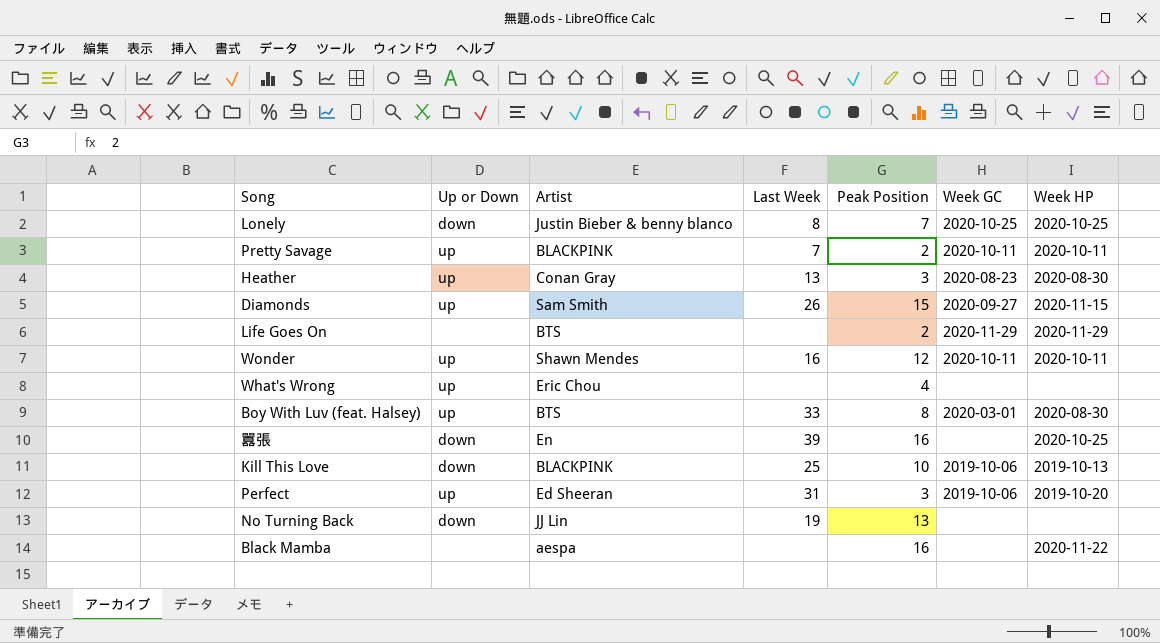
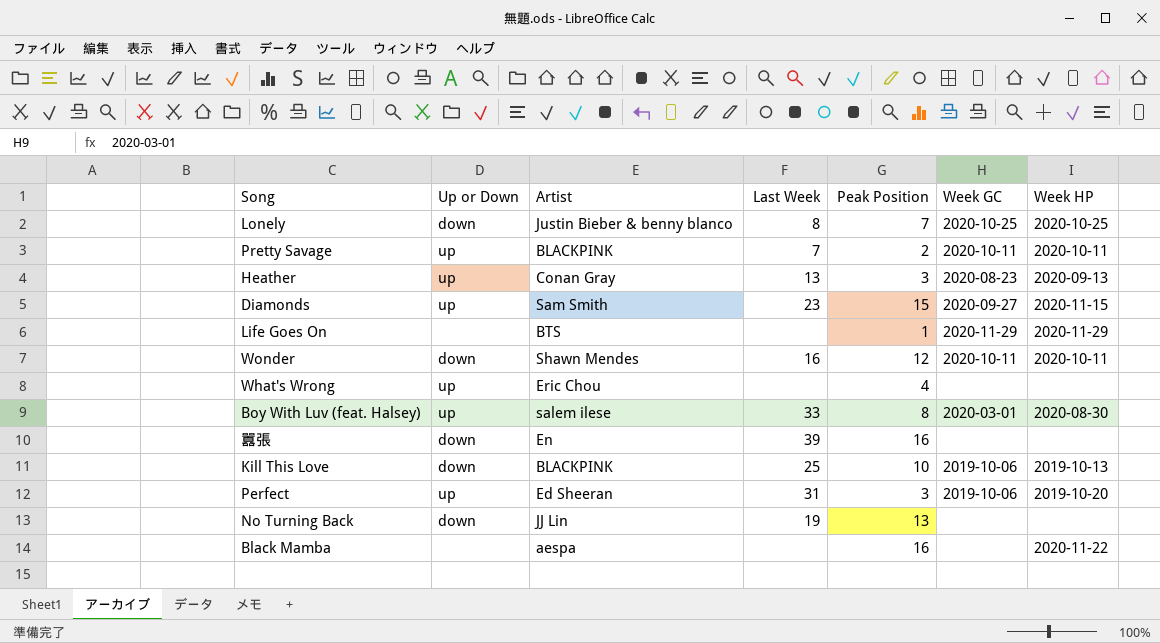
Heather | Week HP: 2020-08-30 -> 2020-09-13
Diamonds | Last Week: 26 -> 23
Life Goes On | Peak Position: 2 -> 1
Wonder | Up or Down: up -> down
Boy With Luv (feat. Halsey) | Artist: BTS -> salem ilese
囂張 | Week HP: 2020-10-25 -> none

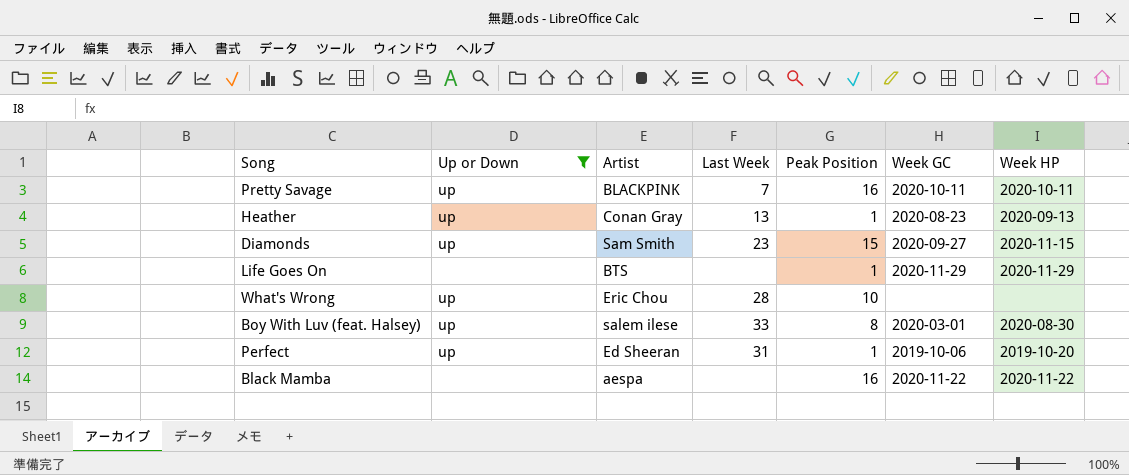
filter: none -> Up or Down != down
Pretty Savage | Peak Position: 2 -> 16
Heather | Peak Position: 3 -> 1
What's Wrong | Last Week: none -> 28
What's Wrong | Peak Position: 4 -> 10
Perfect | Peak Position: 3 -> 1
Black Mamba | Week GC: none -> 2020-11-22

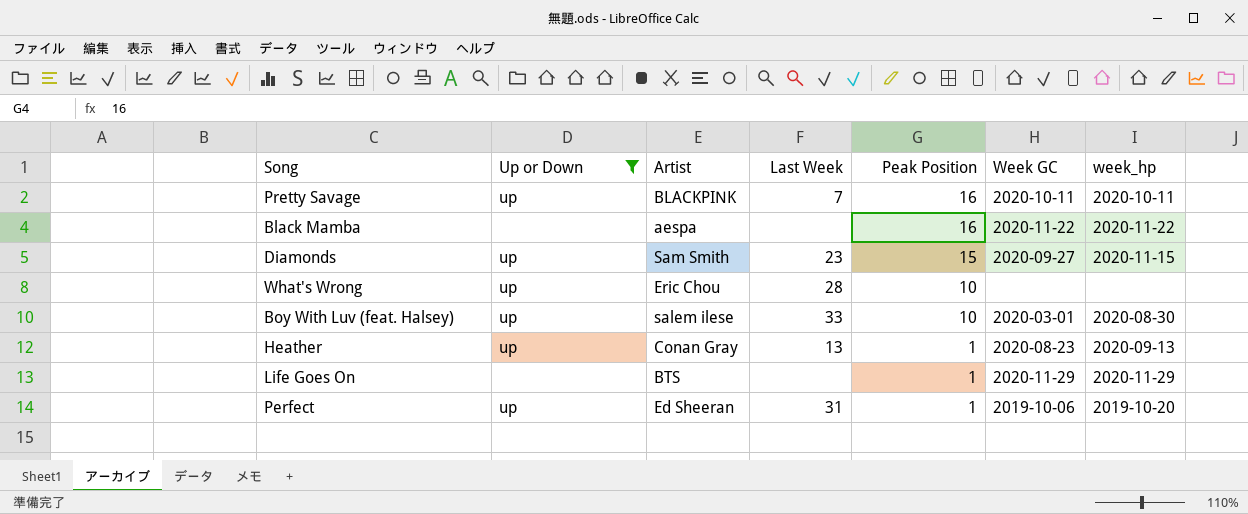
row order: none -> Peak Position descending
column name: Week HP -> week_hp
Boy With Luv (feat. Halsey) | Peak Position: 8 -> 10

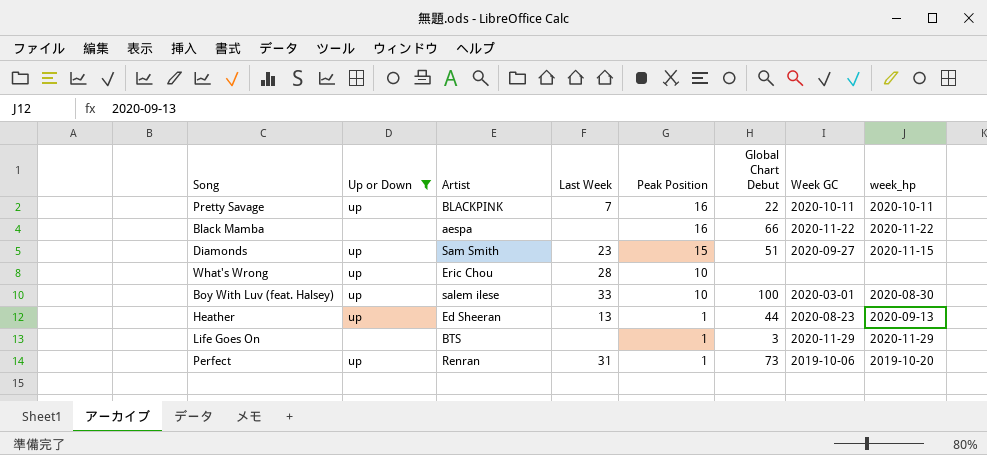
column Global Chart Debut | position: none -> 6
Heather | Artist: Conan Gray -> Ed Sheeran
Perfect | Artist: Ed Sheeran -> Renran

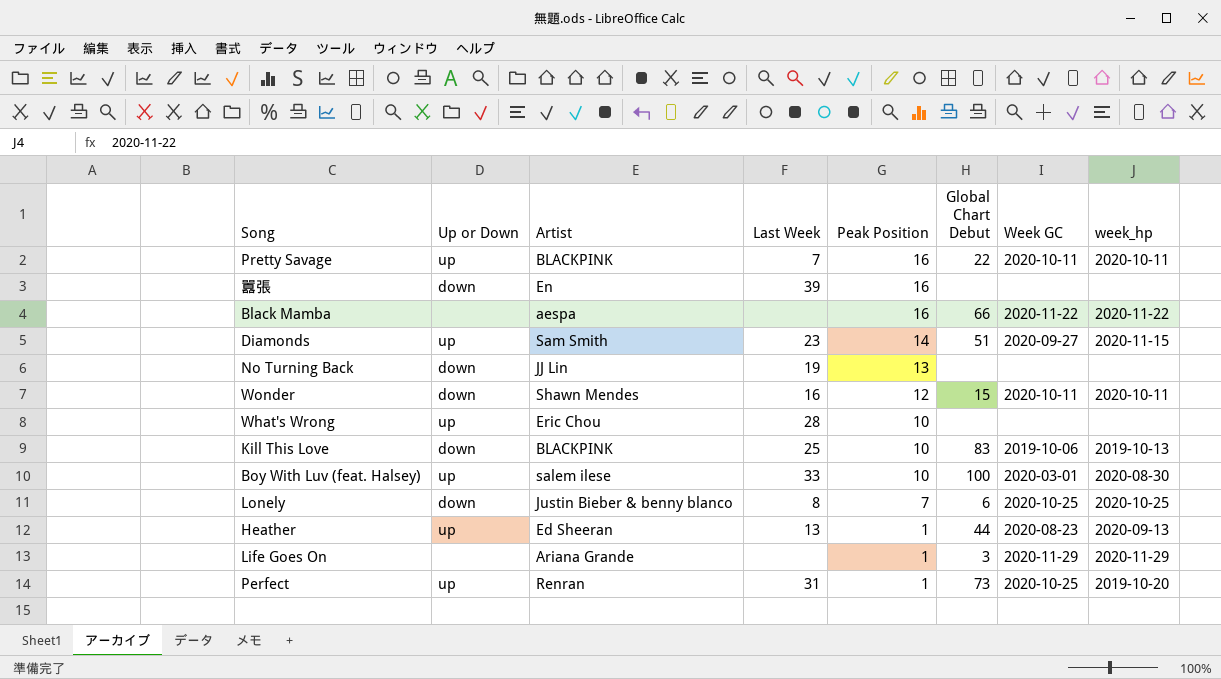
filter: Up or Down != down -> none
Diamonds | Peak Position: 15 -> 14
Life Goes On | Artist: BTS -> Ariana Grande
Perfect | Week GC: 2019-10-06 -> 2020-10-25

